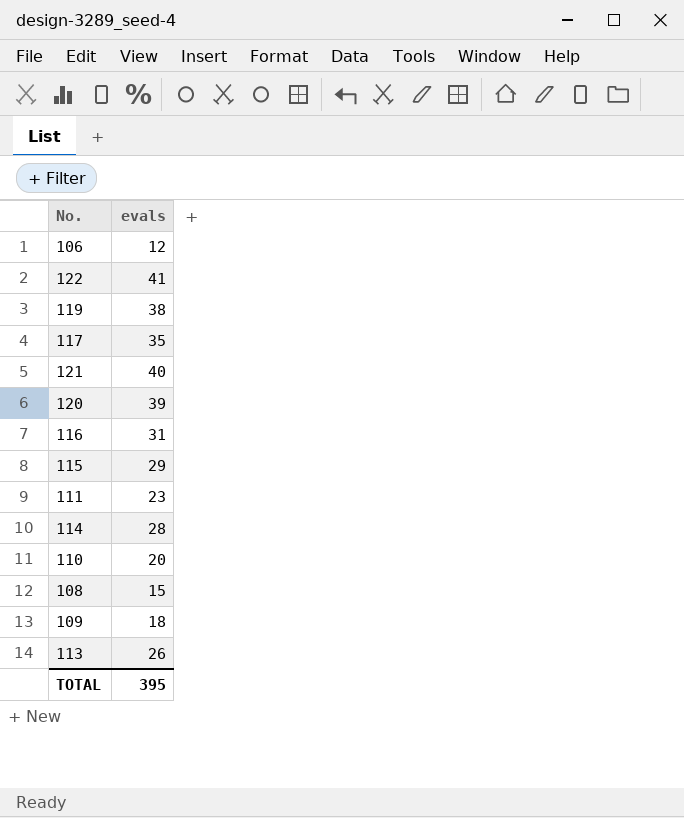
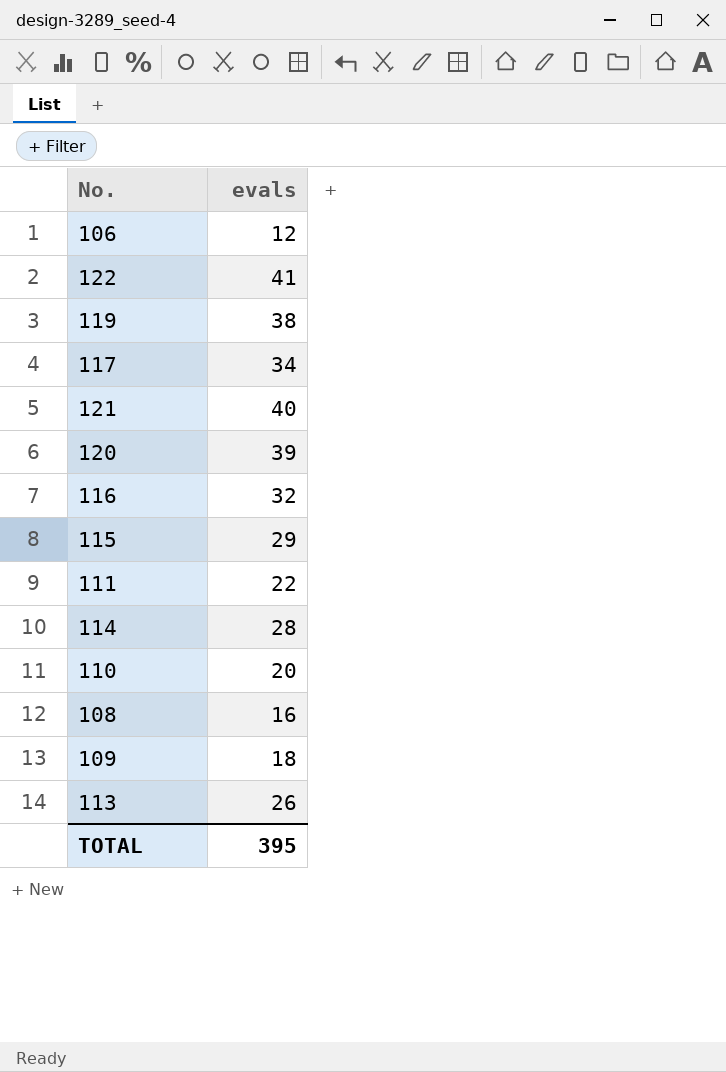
117 | evals: 35 -> 34
116 | evals: 31 -> 32
111 | evals: 23 -> 22
108 | evals: 15 -> 16

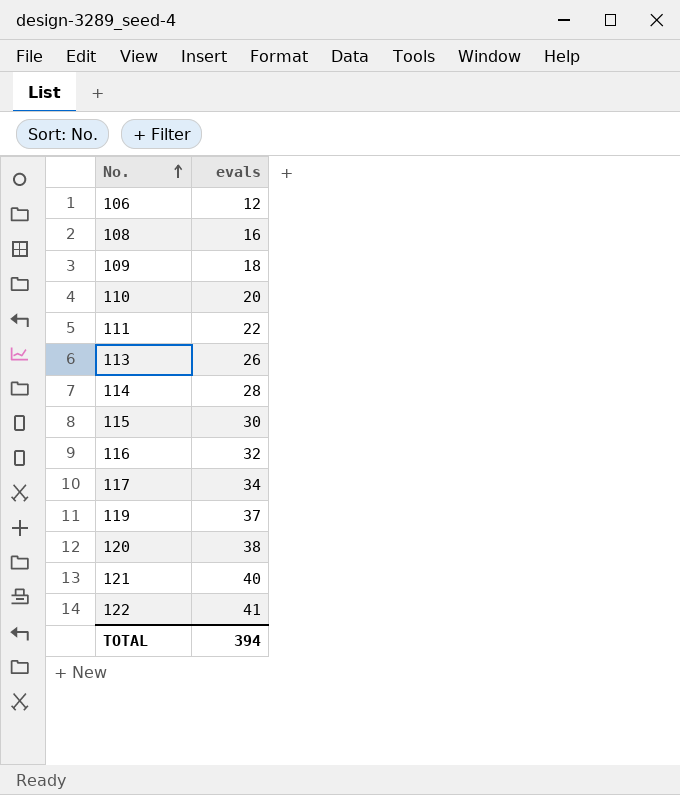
row order: none -> No. ascending
115 | evals: 29 -> 30
119 | evals: 38 -> 37
120 | evals: 39 -> 38
TOTAL | evals: 395 -> 394

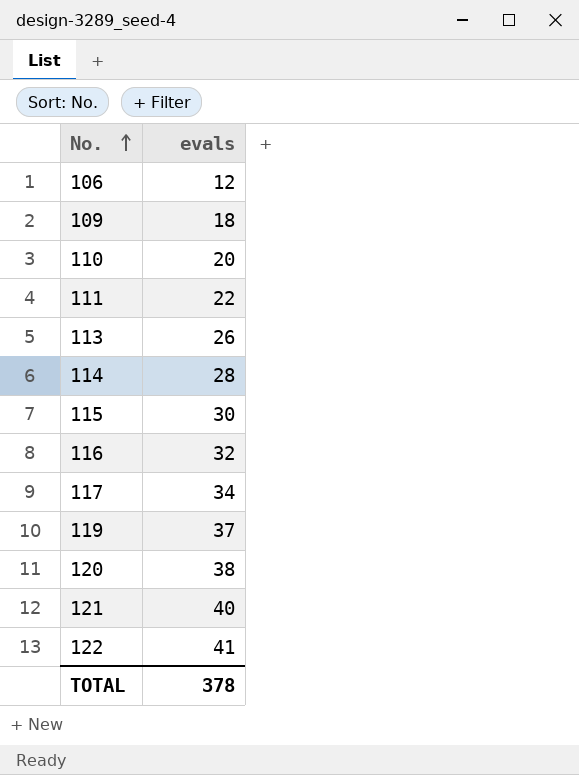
row 108: 16 -> none
TOTAL | evals: 394 -> 378

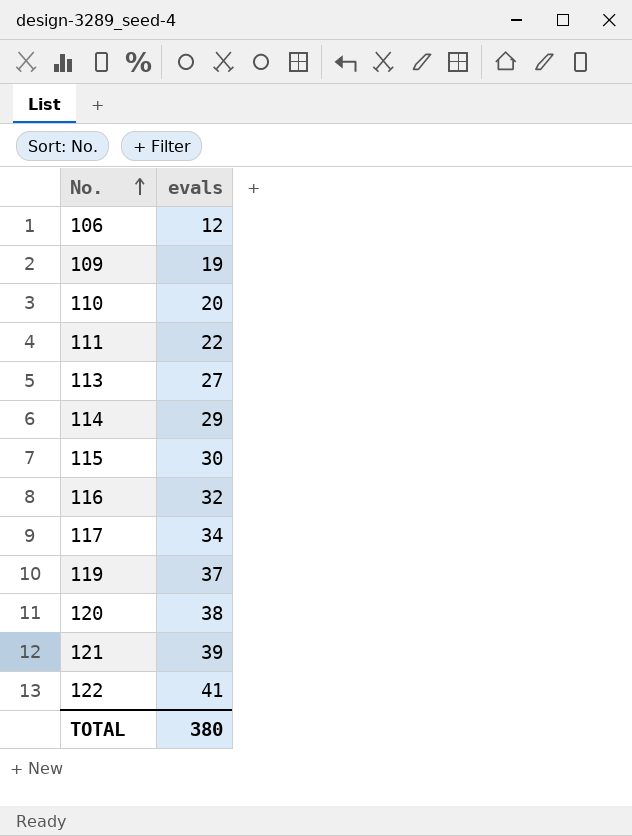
109 | evals: 18 -> 19
113 | evals: 26 -> 27
114 | evals: 28 -> 29
121 | evals: 40 -> 39
TOTAL | evals: 378 -> 380

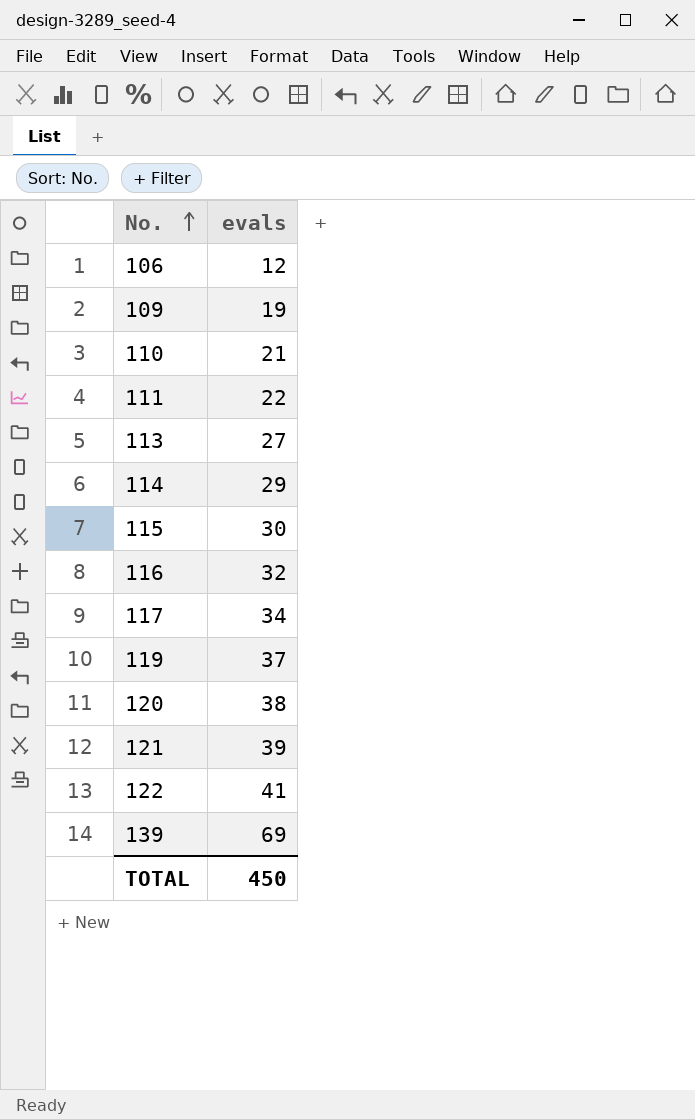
110 | evals: 20 -> 21
row 139: none -> 69
TOTAL | evals: 380 -> 450

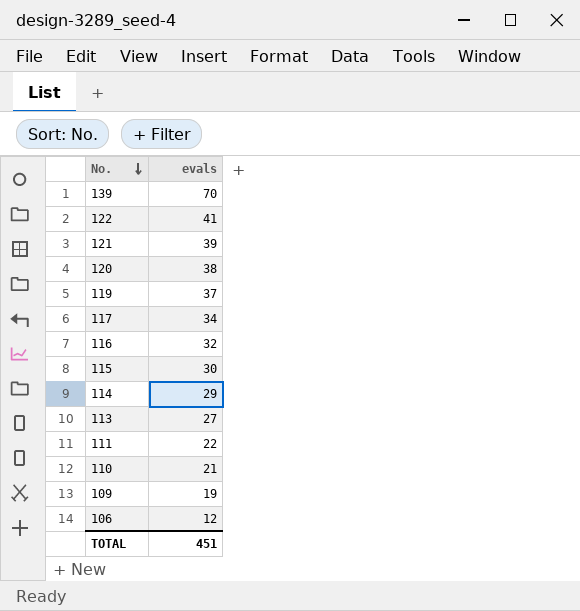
row order: No. ascending -> No. descending
139 | evals: 69 -> 70
TOTAL | evals: 450 -> 451

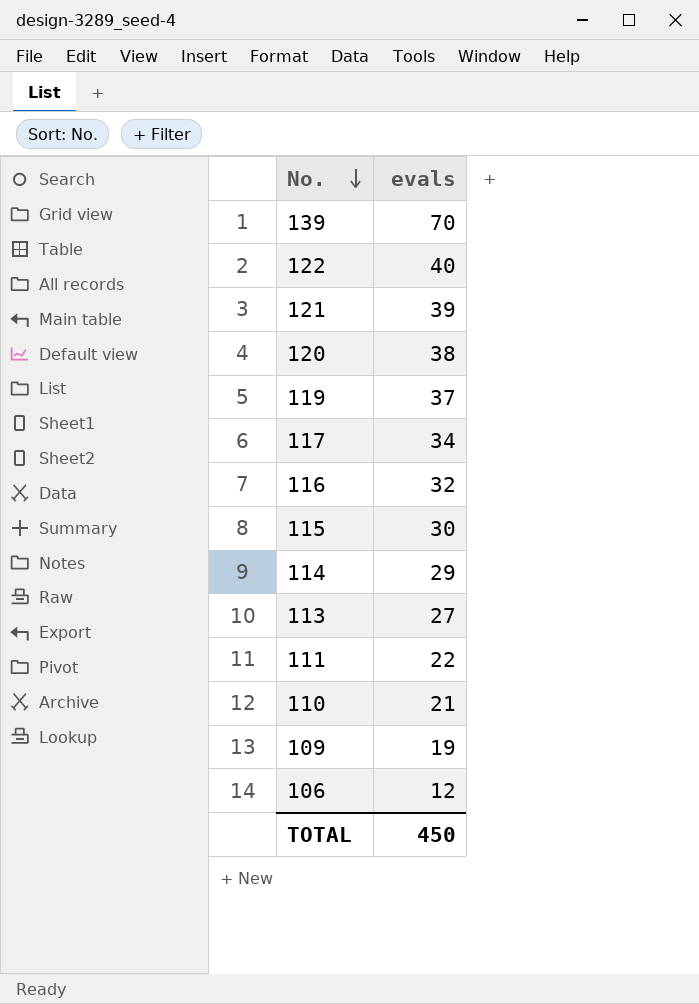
122 | evals: 41 -> 40
TOTAL | evals: 451 -> 450

